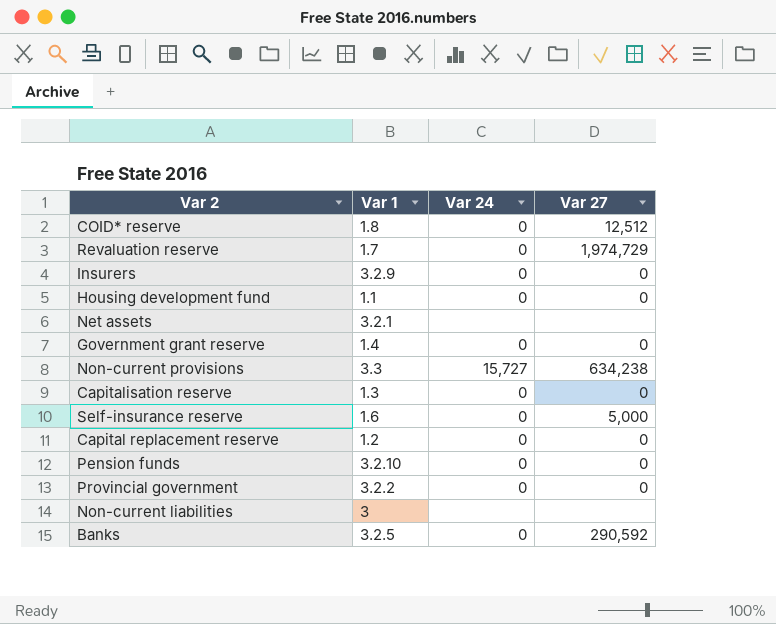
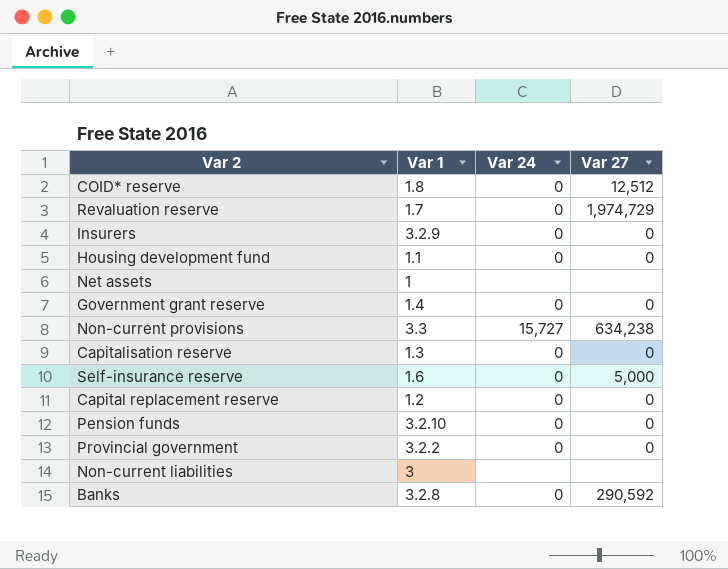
Net assets | Var 1: 3.2.1 -> 1
Banks | Var 1: 3.2.5 -> 3.2.8

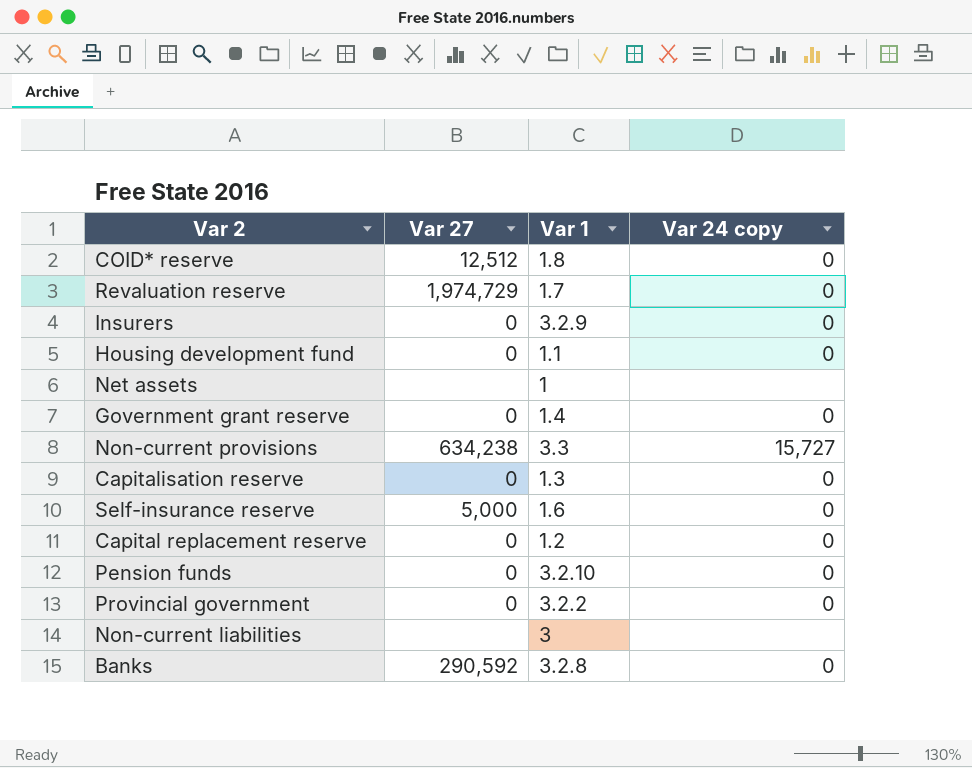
column Var 27 | position: 4 -> 2
column name: Var 24 -> Var 24 copy

